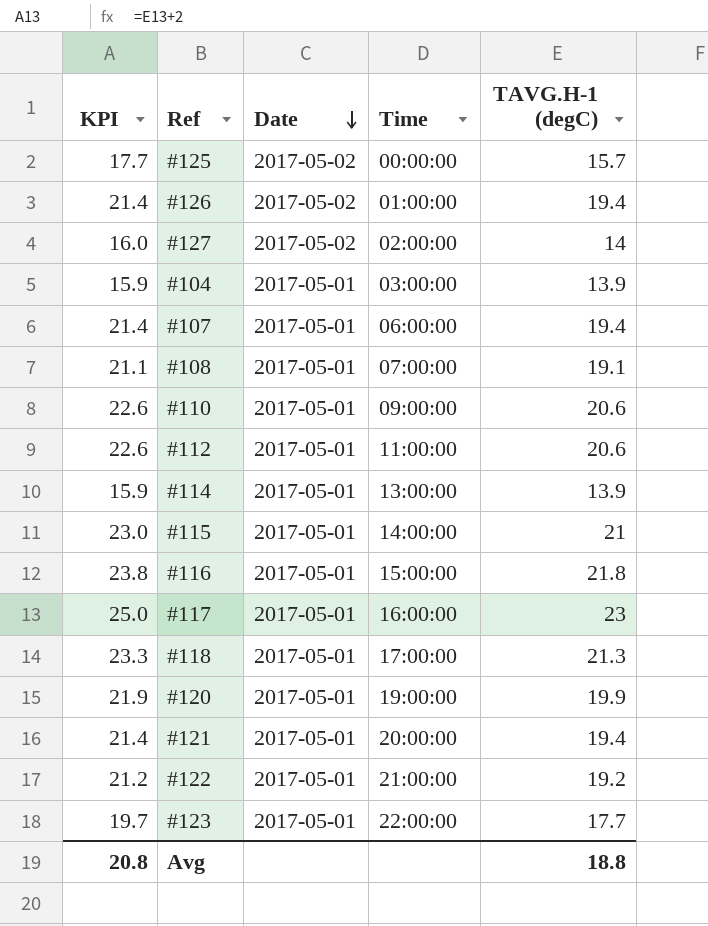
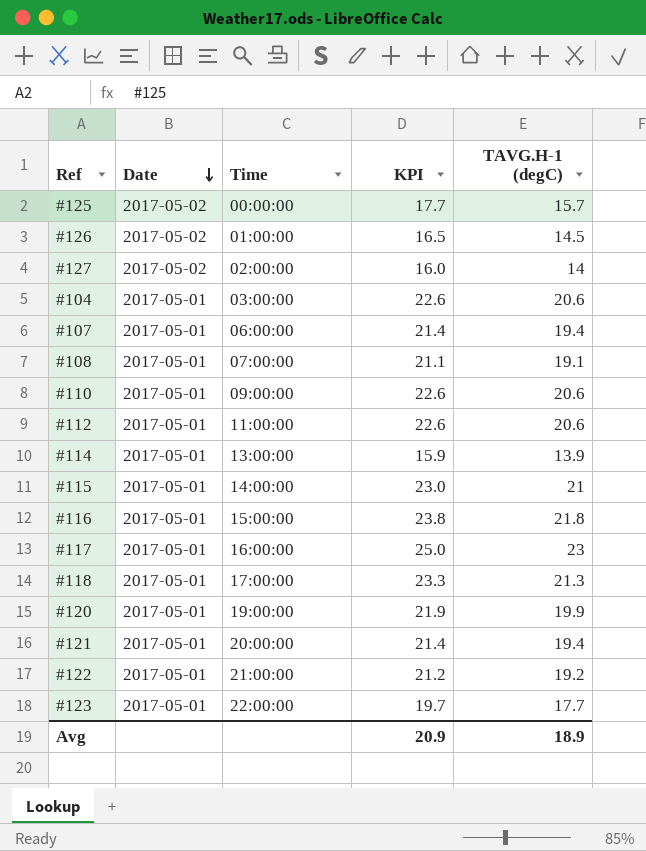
column KPI | position: 1 -> 4
#126 | KPI: 21.4 -> 16.5
#126 | TAVG.H-1 (degC): 19.4 -> 14.5
#104 | KPI: 15.9 -> 22.6
#104 | TAVG.H-1 (degC): 13.9 -> 20.6
Avg | KPI: 20.8 -> 20.9
Avg | TAVG.H-1 (degC): 18.8 -> 18.9

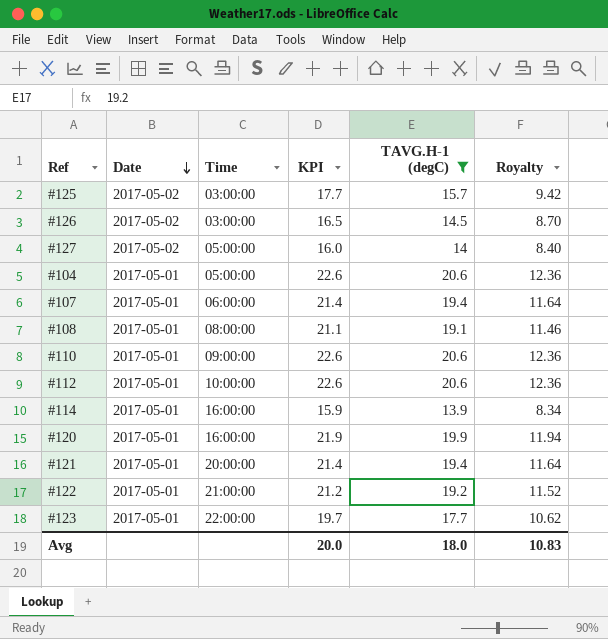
filter: none -> TAVG.H-1 (degC) <= 20.6
column Royalty | formula: none -> [TAVG.H-1 (degC)] * 0.6
#125 | Time: 00:00:00 -> 03:00:00
#126 | Time: 01:00:00 -> 03:00:00
#127 | Time: 02:00:00 -> 05:00:00
#104 | Time: 03:00:00 -> 05:00:00
#108 | Time: 07:00:00 -> 08:00:00
#112 | Time: 11:00:00 -> 10:00:00
#114 | Time: 13:00:00 -> 16:00:00
#120 | Time: 19:00:00 -> 16:00:00
Avg | KPI: 20.9 -> 20.0
Avg | TAVG.H-1 (degC): 18.9 -> 18.0

